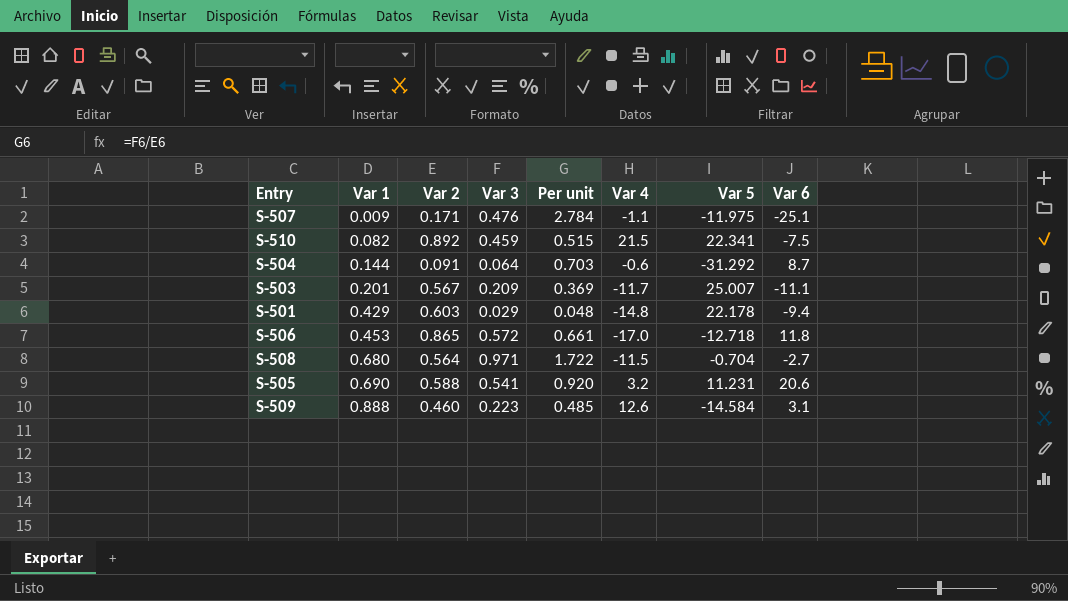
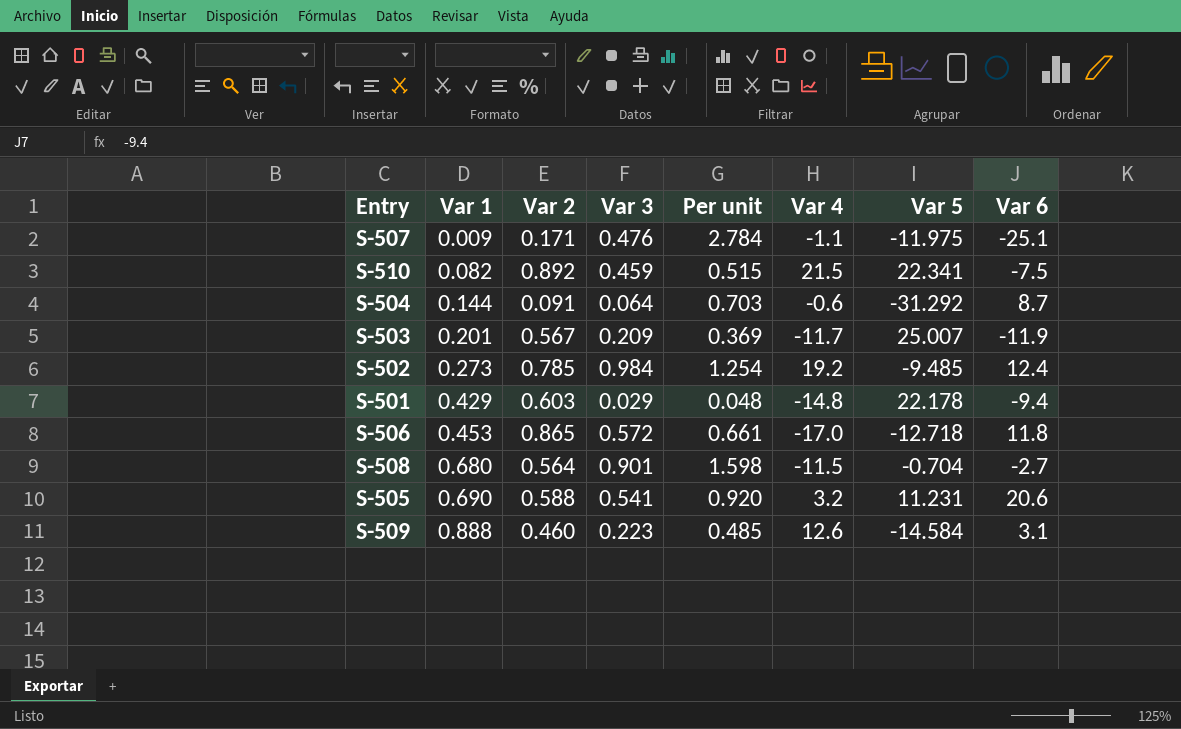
S-503 | Var 6: -11.1 -> -11.9
row S-502: none -> 0.273 | 0.785 | 0.984 | 1.254 | 19.2 | -9.485 | 12.4
S-508 | Var 3: 0.971 -> 0.901
S-508 | Per unit: 1.722 -> 1.598

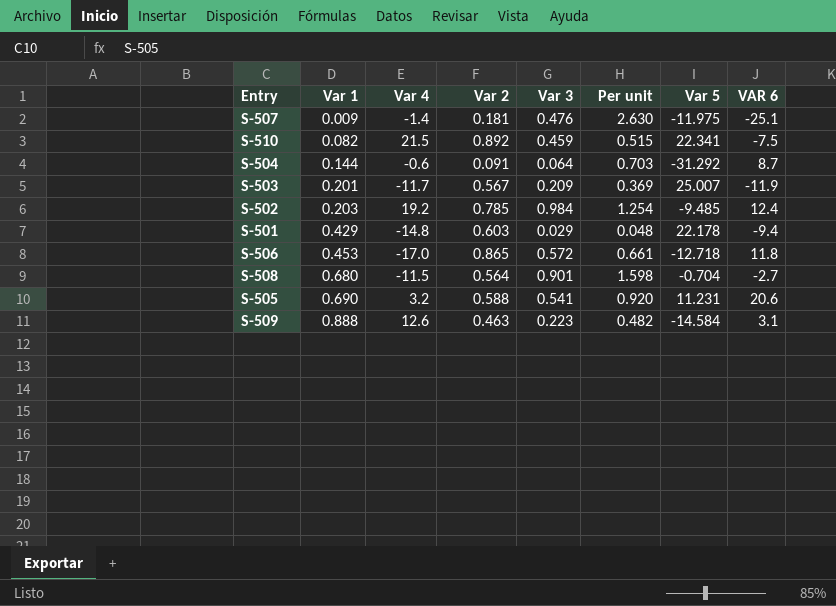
column Var 4 | position: 6 -> 3
column name: Var 6 -> VAR 6
S-507 | Var 4: -1.1 -> -1.4
S-507 | Var 2: 0.171 -> 0.181
S-507 | Per unit: 2.784 -> 2.630
S-502 | Var 1: 0.273 -> 0.203
S-509 | Var 2: 0.460 -> 0.463
S-509 | Per unit: 0.485 -> 0.482

